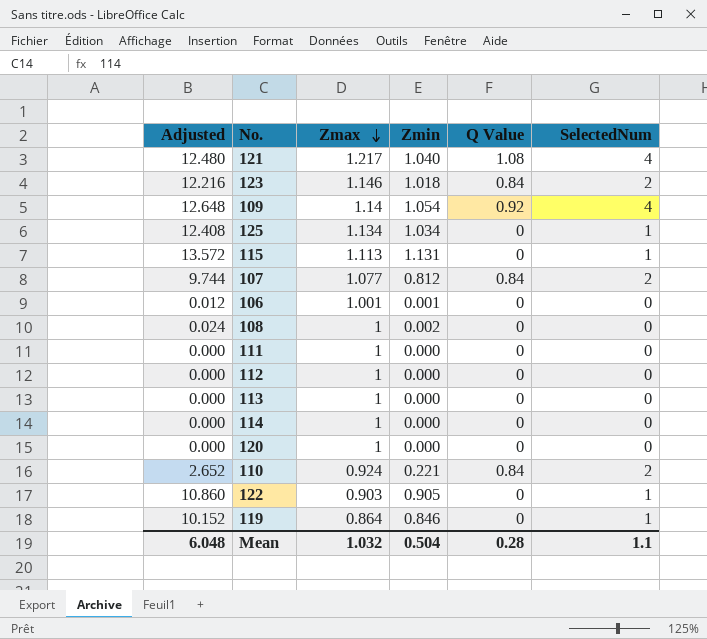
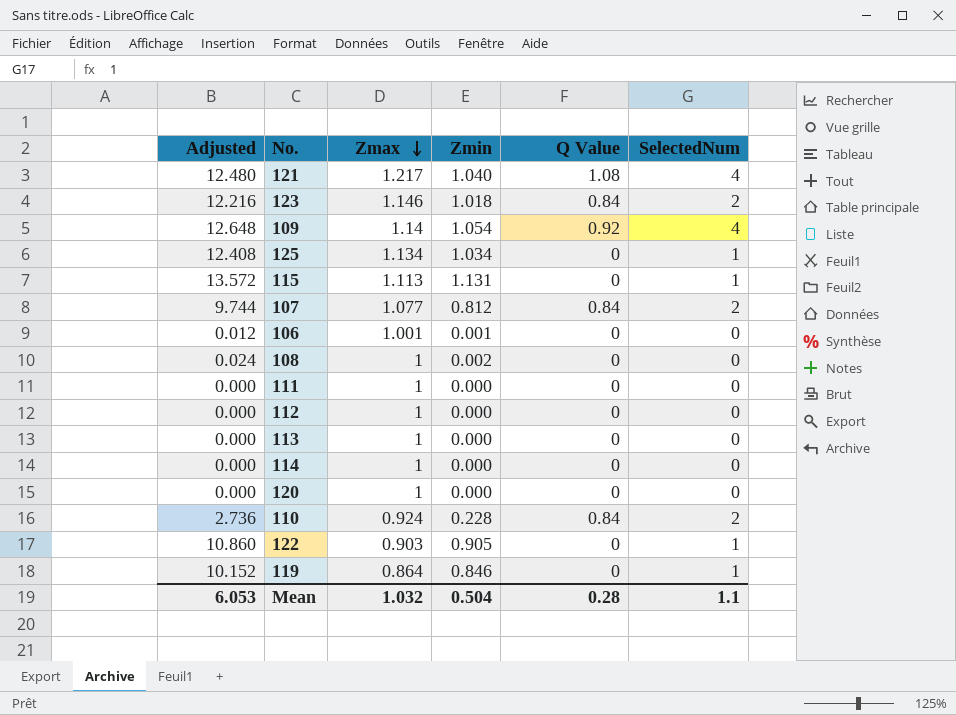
110 | Adjusted: 2.652 -> 2.736
110 | Zmin: 0.221 -> 0.228
Mean | Adjusted: 6.048 -> 6.053

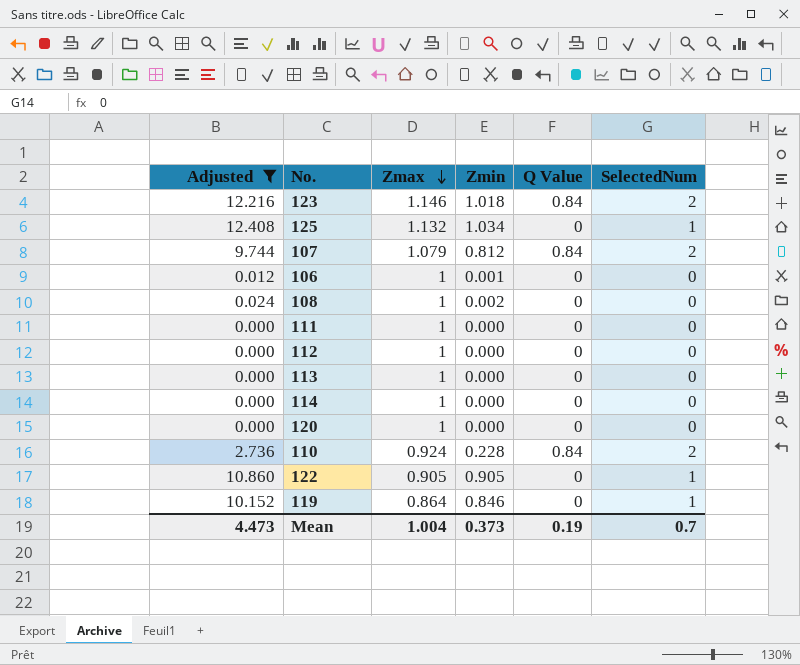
filter: none -> Adjusted <= 12.408
125 | Zmax: 1.134 -> 1.132
107 | Zmax: 1.077 -> 1.079
106 | Zmax: 1.001 -> 1
122 | Zmax: 0.903 -> 0.905
Mean | Adjusted: 6.053 -> 4.473
Mean | Zmax: 1.032 -> 1.004
Mean | Zmin: 0.504 -> 0.373
Mean | Q Value: 0.28 -> 0.19
Mean | SelectedNum: 1.1 -> 0.7

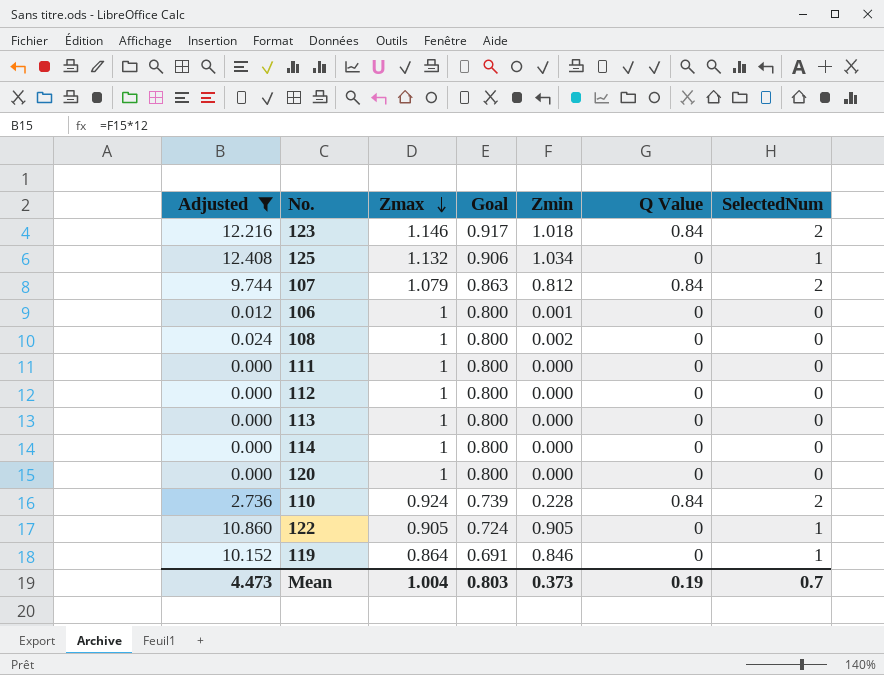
column Goal | formula: none -> [Zmax] * 0.8

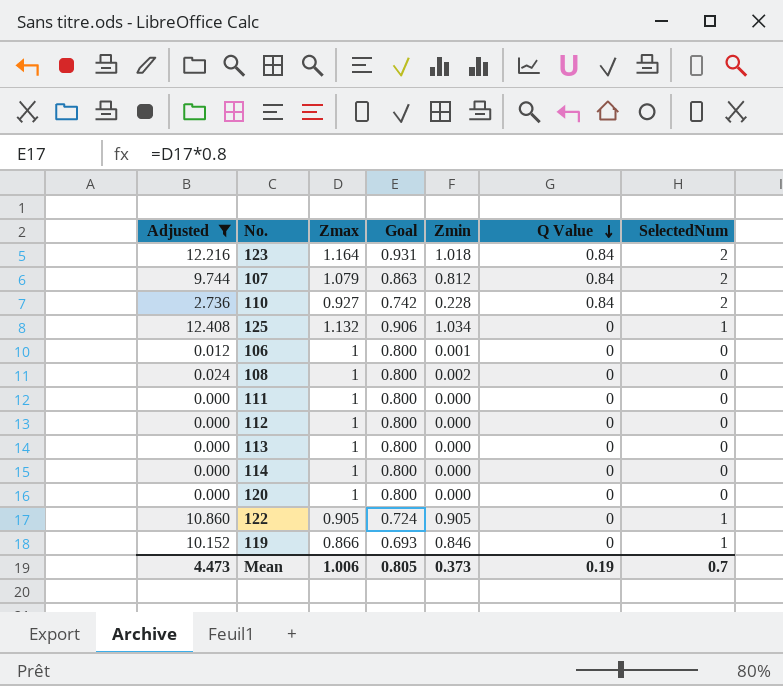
row order: Zmax descending -> Q Value descending
123 | Zmax: 1.146 -> 1.164
123 | Goal: 0.917 -> 0.931
110 | Zmax: 0.924 -> 0.927
110 | Goal: 0.739 -> 0.742
119 | Zmax: 0.864 -> 0.866
119 | Goal: 0.691 -> 0.693
Mean | Zmax: 1.004 -> 1.006
Mean | Goal: 0.803 -> 0.805

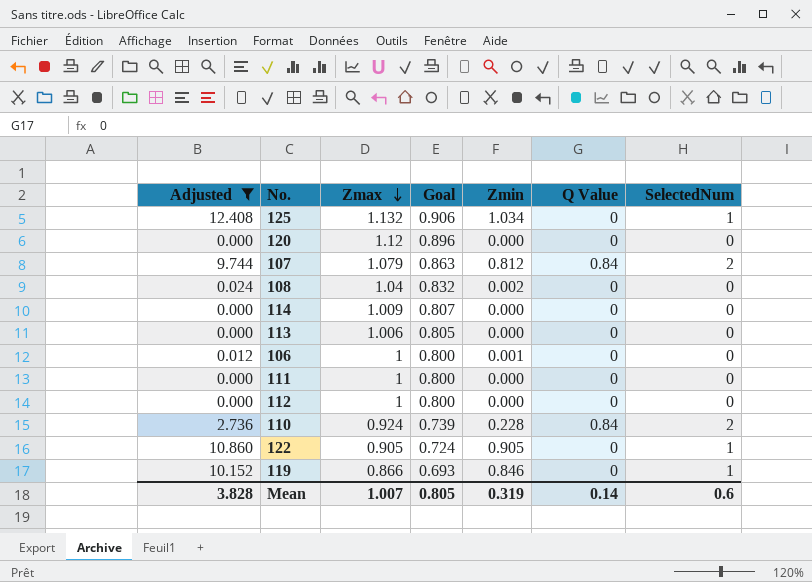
row order: Q Value descending -> Zmax descending
row 123: 12.216 | 1.164 | 0.931 | 1.018 | 0.84 | 2 -> none
120 | Zmax: 1 -> 1.12
120 | Goal: 0.800 -> 0.896
108 | Zmax: 1 -> 1.04
108 | Goal: 0.800 -> 0.832
114 | Zmax: 1 -> 1.009
114 | Goal: 0.800 -> 0.807
113 | Zmax: 1 -> 1.006
113 | Goal: 0.800 -> 0.805
110 | Zmax: 0.927 -> 0.924
110 | Goal: 0.742 -> 0.739
Mean | Adjusted: 4.473 -> 3.828
Mean | Zmax: 1.006 -> 1.007
Mean | Zmin: 0.373 -> 0.319
Mean | Q Value: 0.19 -> 0.14
Mean | SelectedNum: 0.7 -> 0.6

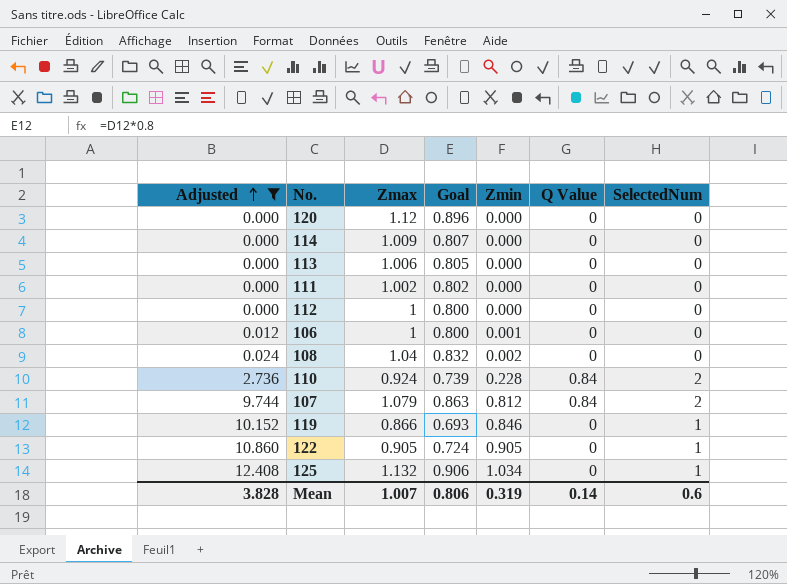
row order: Zmax descending -> Adjusted ascending
111 | Zmax: 1 -> 1.002
111 | Goal: 0.800 -> 0.802
Mean | Goal: 0.805 -> 0.806

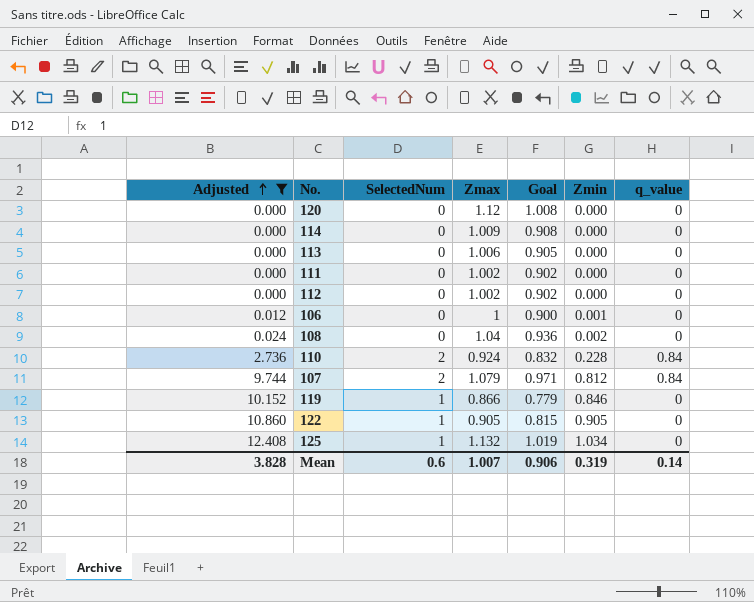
column SelectedNum | position: 7 -> 3
column Goal | formula: [Zmax] * 0.8 -> [Zmax] * 0.9
column name: Q Value -> q_value
112 | Zmax: 1 -> 1.002
Mean | Goal: 0.806 -> 0.906

